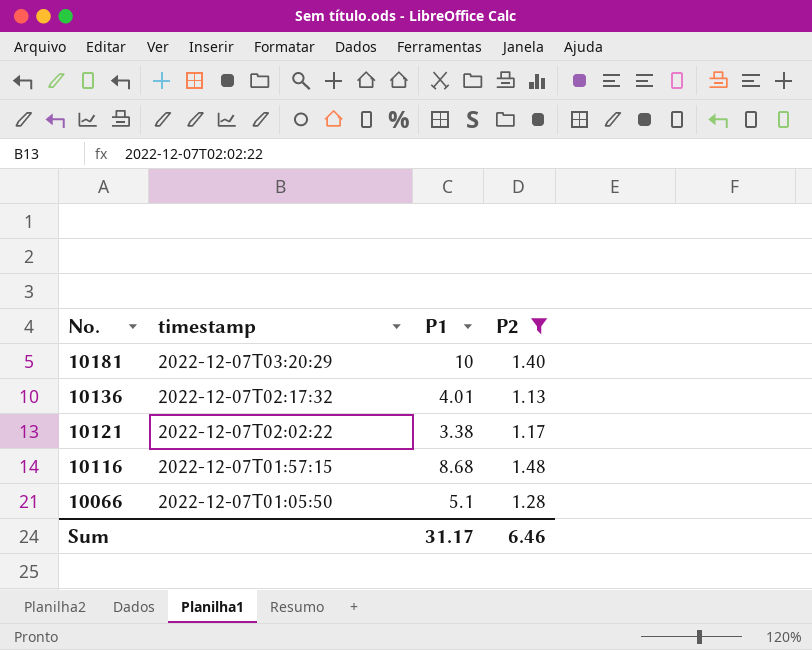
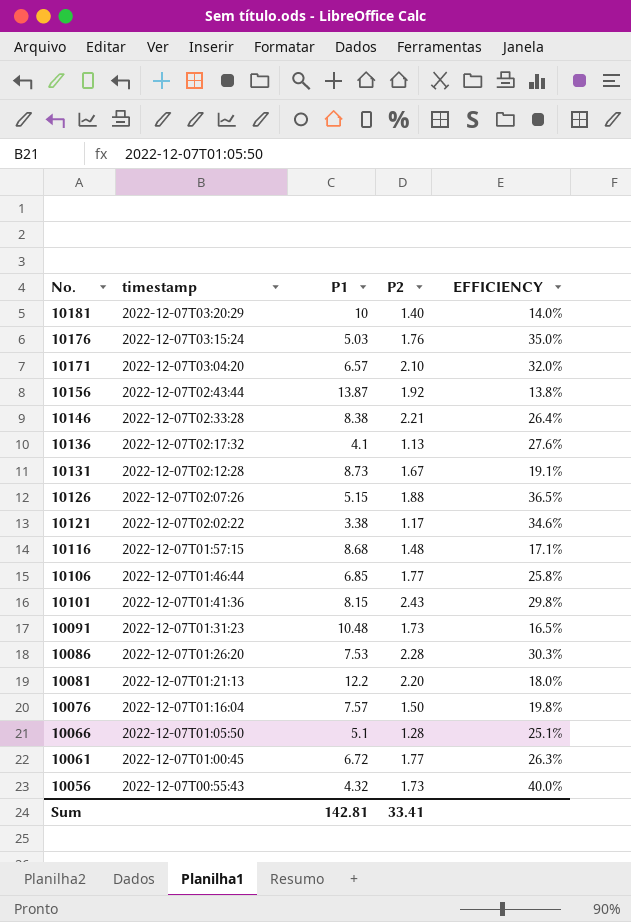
filter: P2 <= 1.48 -> none
column EFFICIENCY | formula: none -> [P2] / [P1]
10136 | P1: 4.01 -> 4.1
Sum | P1: 31.17 -> 142.81
Sum | P2: 6.46 -> 33.41

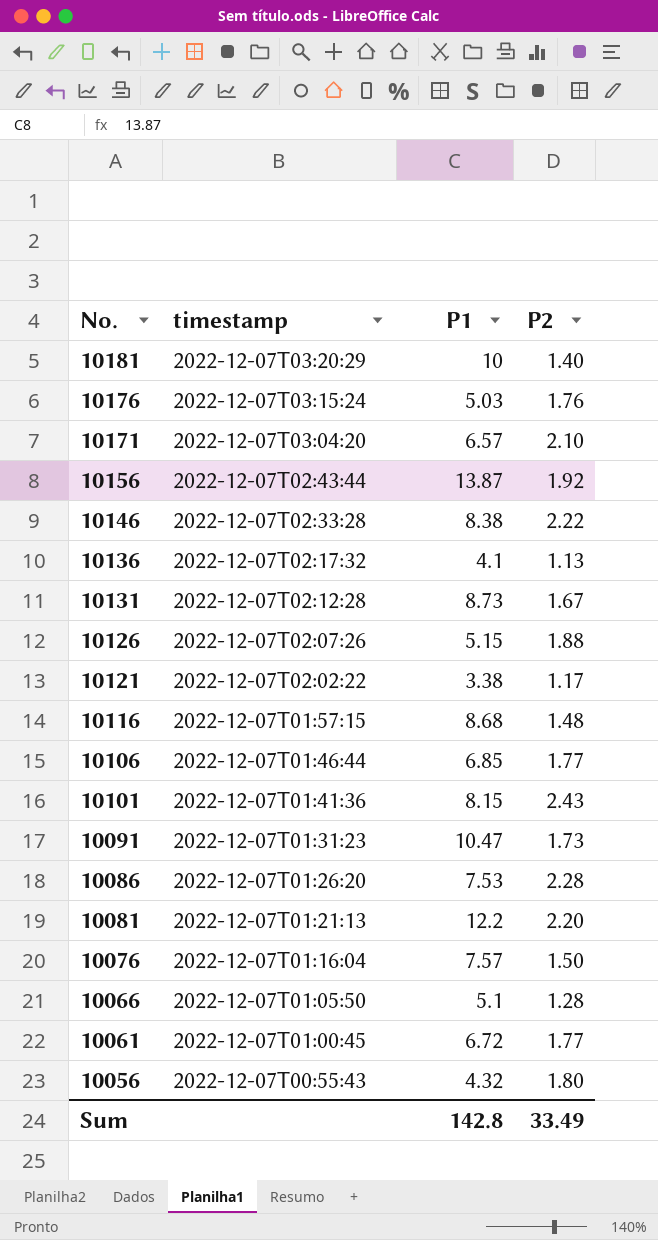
column EFFICIENCY | formula: [P2] / [P1] -> none
10146 | P2: 2.21 -> 2.22
10091 | P1: 10.48 -> 10.47
10056 | P2: 1.73 -> 1.80
Sum | P1: 142.81 -> 142.8
Sum | P2: 33.41 -> 33.49

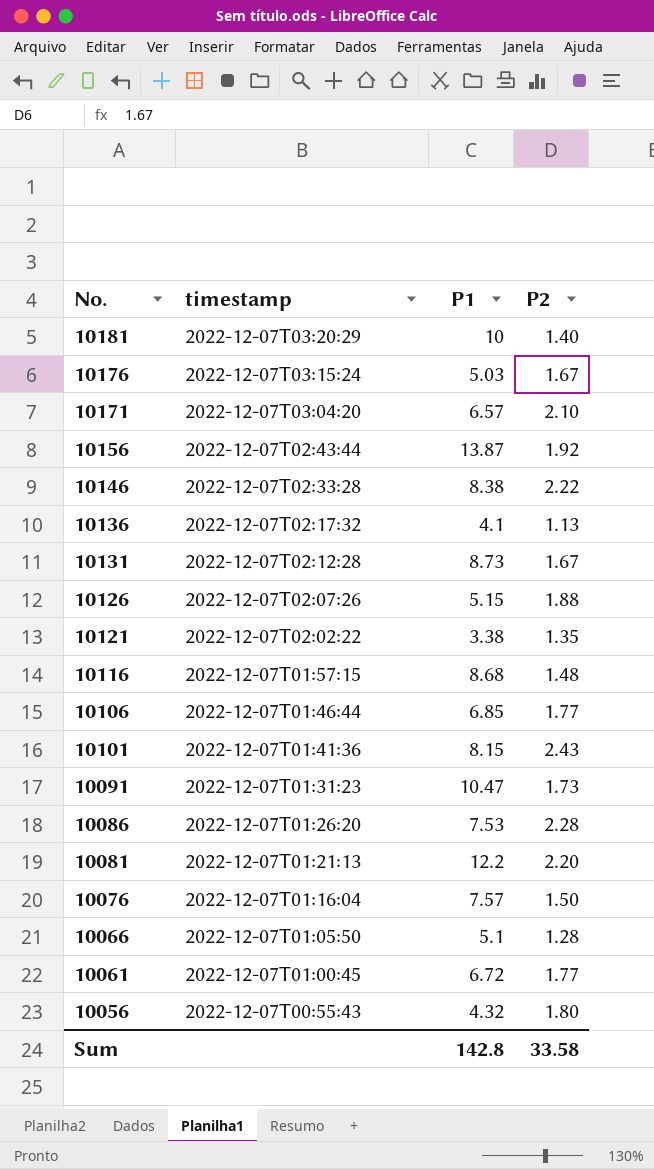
10176 | P2: 1.76 -> 1.67
10121 | P2: 1.17 -> 1.35
Sum | P2: 33.49 -> 33.58

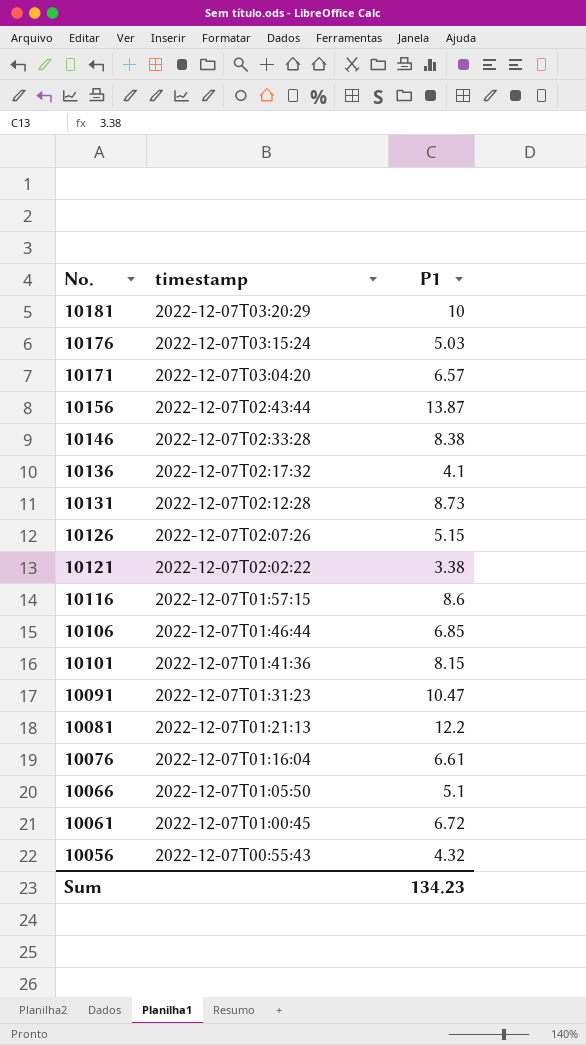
column P2 | position: 4 -> none
row 10086: 2022-12-07T01:26:20 | 7.53 | 2.28 -> none
10116 | P1: 8.68 -> 8.6
10076 | P1: 7.57 -> 6.61
Sum | P1: 142.8 -> 134.23

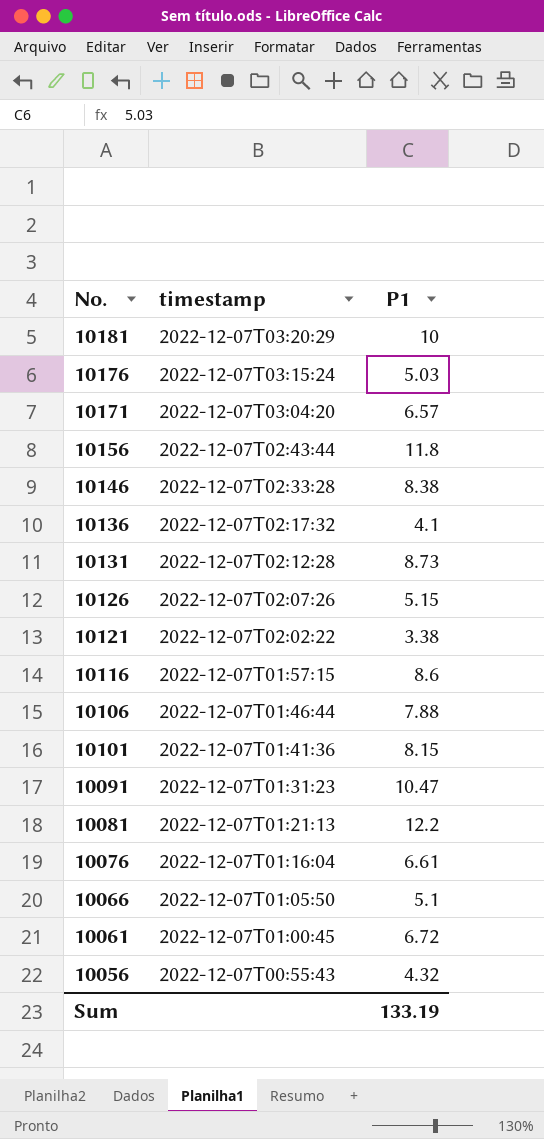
10156 | P1: 13.87 -> 11.8
10106 | P1: 6.85 -> 7.88
Sum | P1: 134.23 -> 133.19

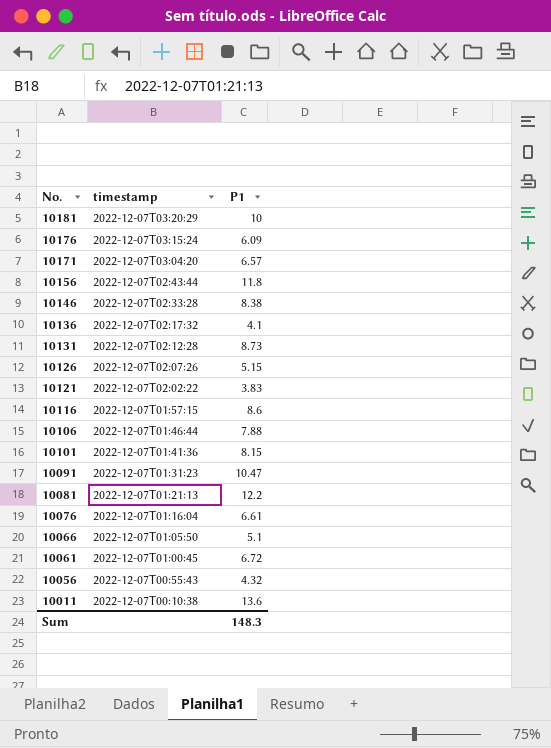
10176 | P1: 5.03 -> 6.09
10121 | P1: 3.38 -> 3.83
row 10011: none -> 2022-12-07T00:10:38 | 13.6
Sum | P1: 133.19 -> 148.3

